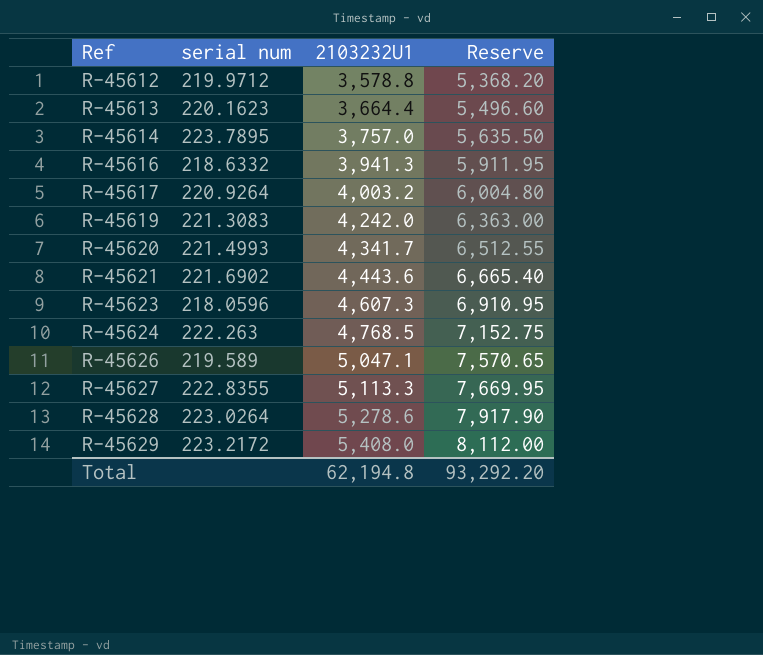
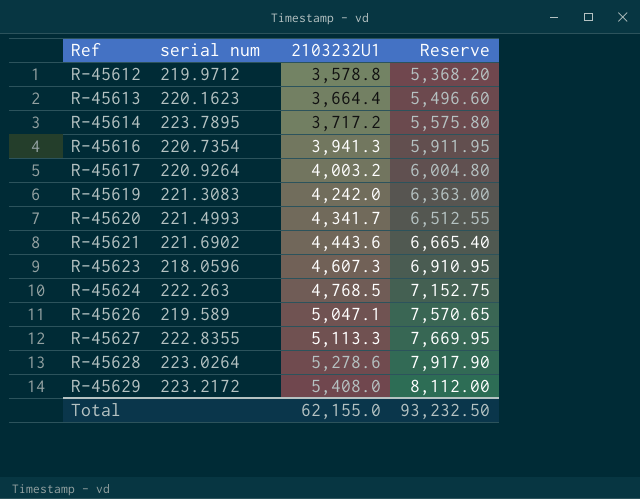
R-45614 | 2103232U1: 3,757.0 -> 3,717.2
R-45614 | Reserve: 5,635.50 -> 5,575.80
R-45616 | serial num: 218.6332 -> 220.7354
Total | 2103232U1: 62,194.8 -> 62,155.0
Total | Reserve: 93,292.20 -> 93,232.50

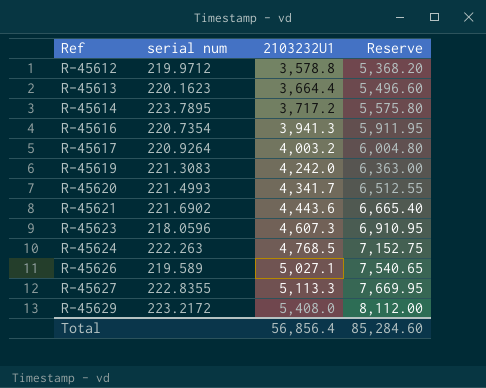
row R-45628: 223.0264 | 5,278.6 | 7,917.90 -> none
R-45626 | 2103232U1: 5,047.1 -> 5,027.1
R-45626 | Reserve: 7,570.65 -> 7,540.65
Total | 2103232U1: 62,155.0 -> 56,856.4
Total | Reserve: 93,232.50 -> 85,284.60

